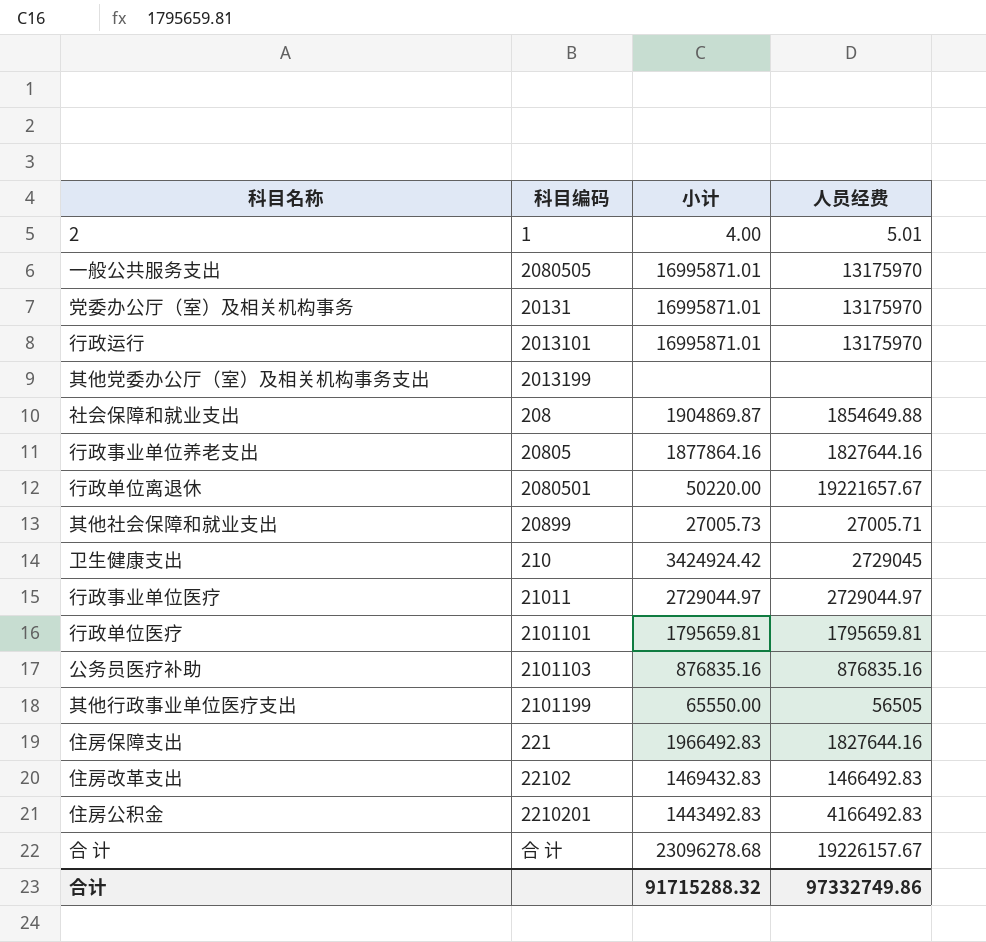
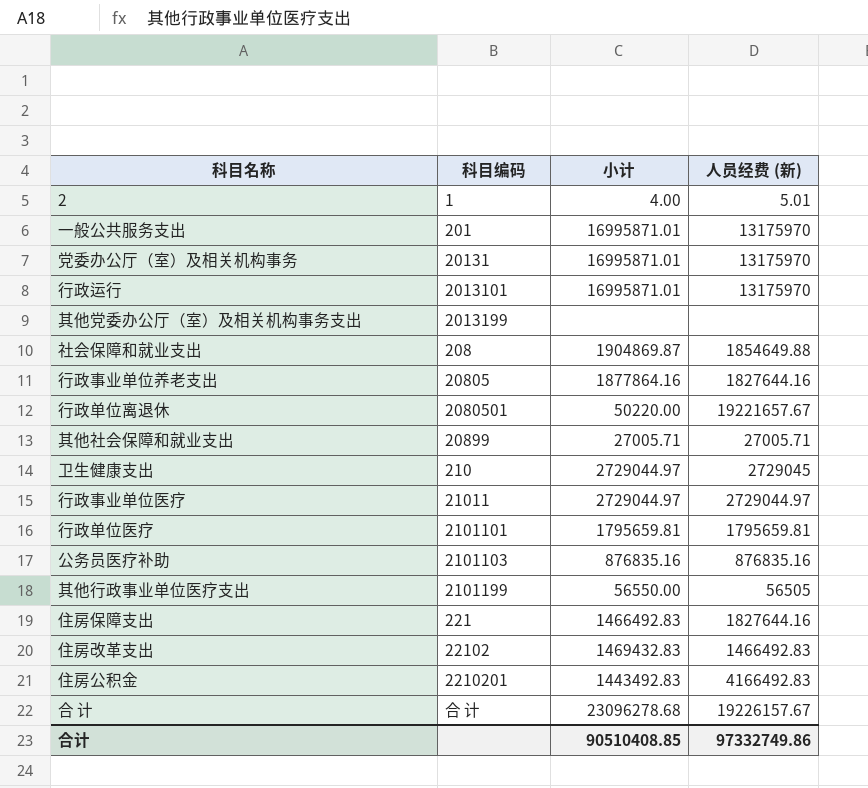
column name: 人员经费 -> 人员经费 (新)
一般公共服务支出 | 科目编码: 2080505 -> 201
其他社会保障和就业支出 | 小计: 27005.73 -> 27005.71
卫生健康支出 | 小计: 3424924.42 -> 2729044.97
其他行政事业单位医疗支出 | 小计: 65550.00 -> 56550.00
住房保障支出 | 小计: 1966492.83 -> 1466492.83
合计 | 小计: 91715288.32 -> 90510408.85

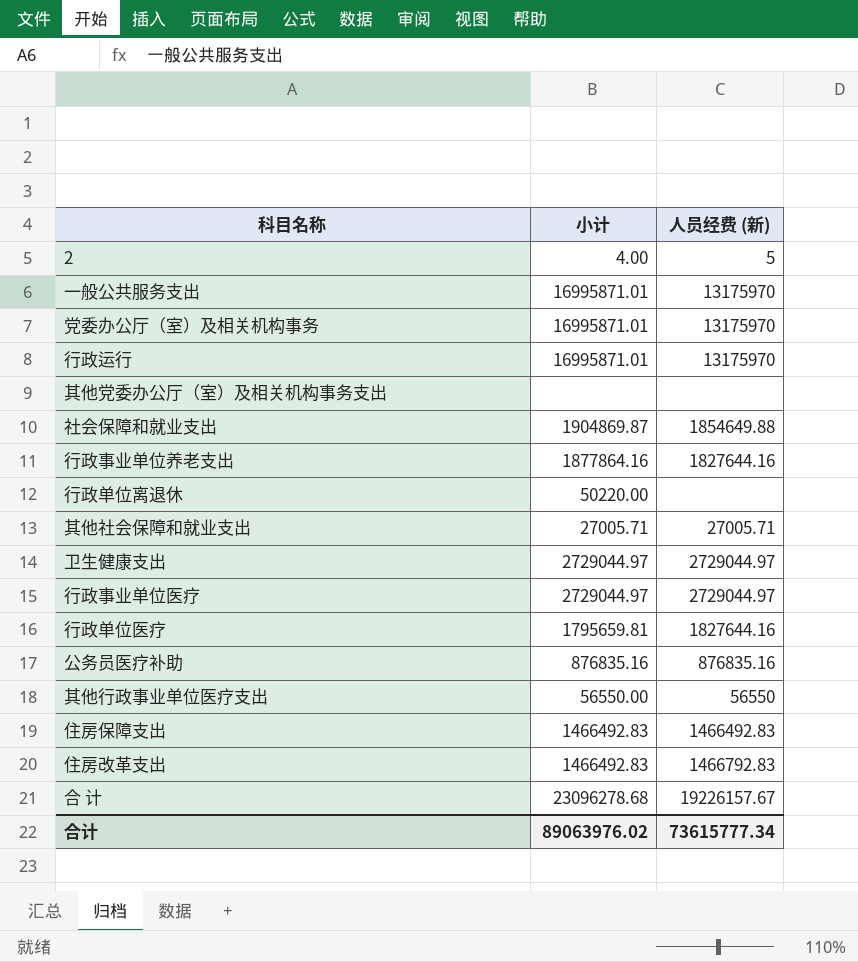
column 科目编码 | position: 2 -> none
row 住房公积金: 2210201 | 1443492.83 | 4166492.83 -> none
2 | 人员经费 (新): 5.01 -> 5
行政单位离退休 | 人员经费 (新): 19221657.67 -> none
卫生健康支出 | 人员经费 (新): 2729045 -> 2729044.97
行政单位医疗 | 人员经费 (新): 1795659.81 -> 1827644.16
其他行政事业单位医疗支出 | 人员经费 (新): 56505 -> 56550
住房保障支出 | 人员经费 (新): 1827644.16 -> 1466492.83
住房改革支出 | 小计: 1469432.83 -> 1466492.83
住房改革支出 | 人员经费 (新): 1466492.83 -> 1466792.83
合计 | 小计: 90510408.85 -> 89063976.02
合计 | 人员经费 (新): 97332749.86 -> 73615777.34

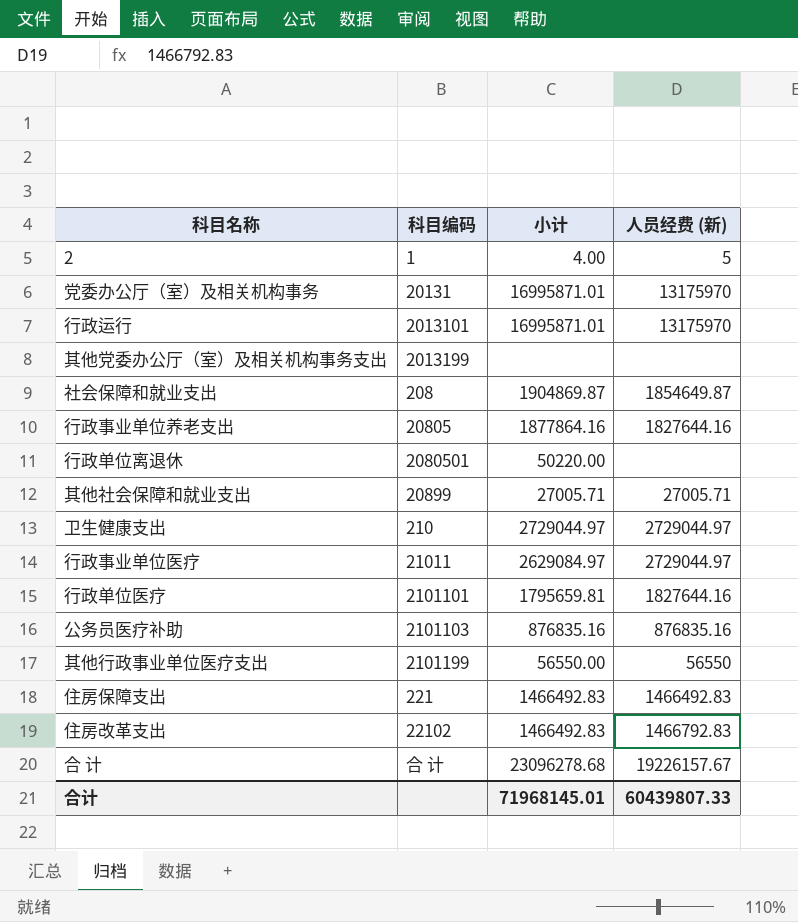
column 科目编码 | position: none -> 2
row 一般公共服务支出: 16995871.01 | 13175970 -> none
社会保障和就业支出 | 人员经费 (新): 1854649.88 -> 1854649.87
行政事业单位医疗 | 小计: 2729044.97 -> 2629084.97
合计 | 小计: 89063976.02 -> 71968145.01
合计 | 人员经费 (新): 73615777.34 -> 60439807.33

